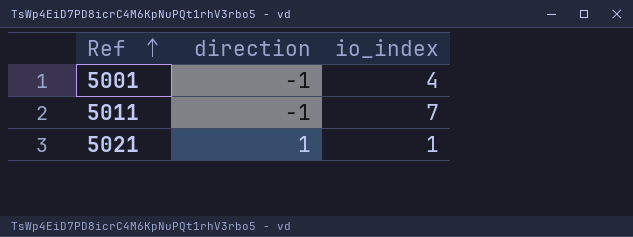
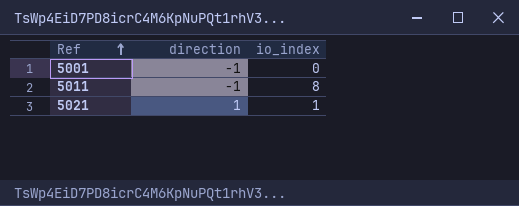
5001 | io_index: 4 -> 0
5011 | io_index: 7 -> 8

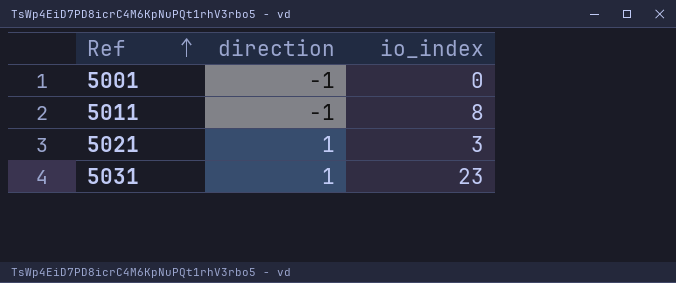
5021 | io_index: 1 -> 3
row 5031: none -> 1 | 23

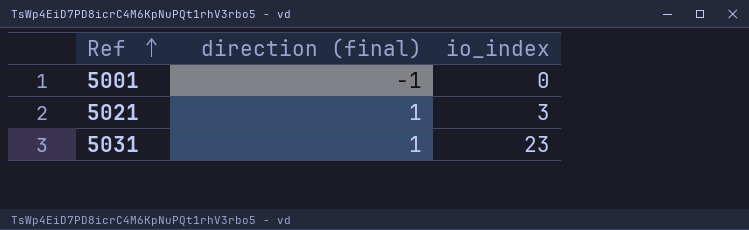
column name: direction -> direction (final)
row 5011: -1 | 8 -> none

